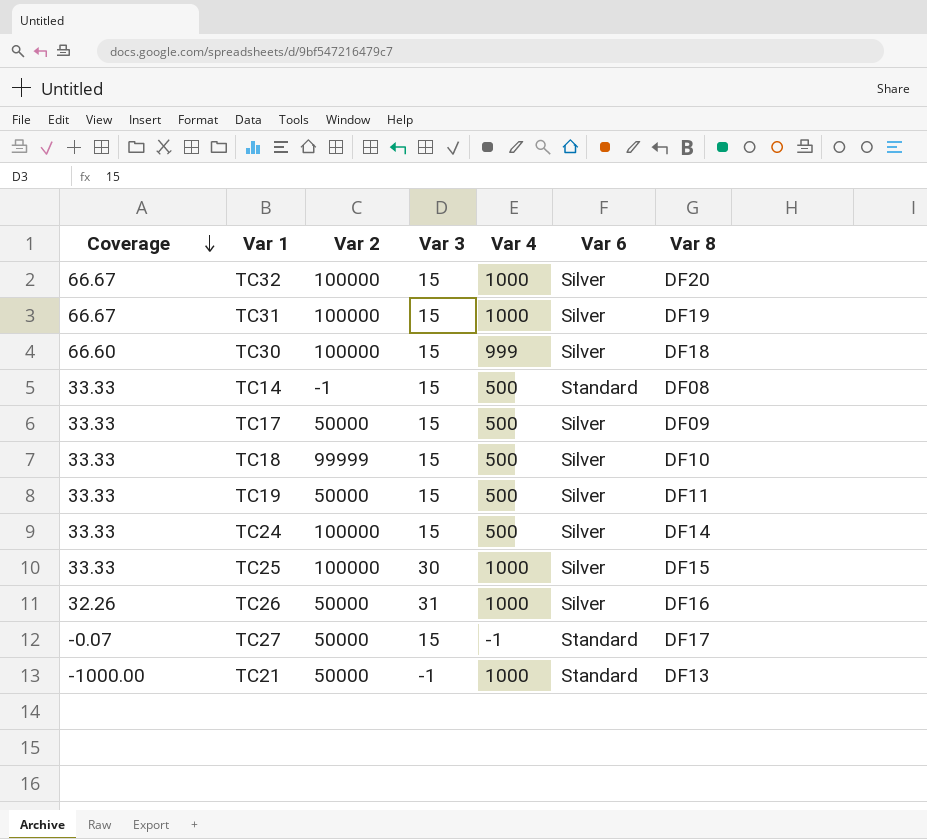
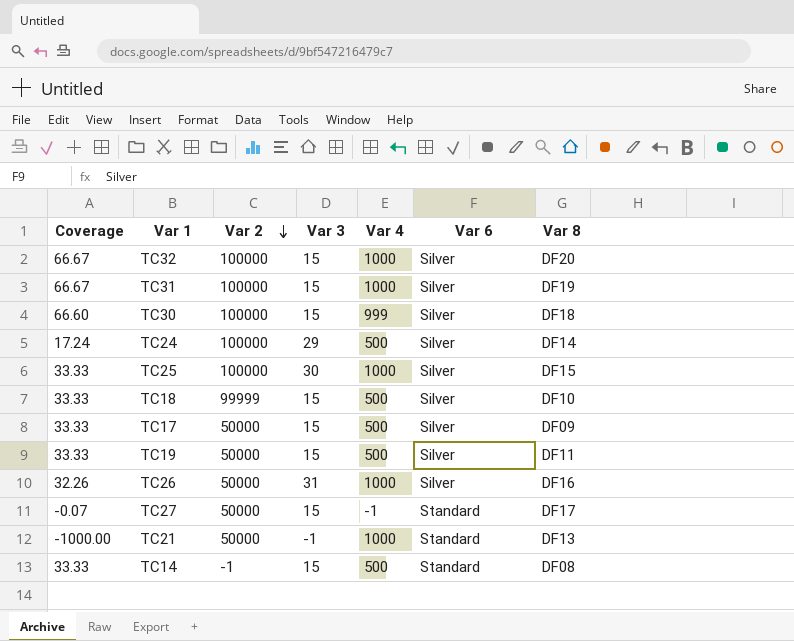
row order: Coverage descending -> Var 2 descending
TC24 | Coverage: 33.33 -> 17.24
TC24 | Var 3: 15 -> 29

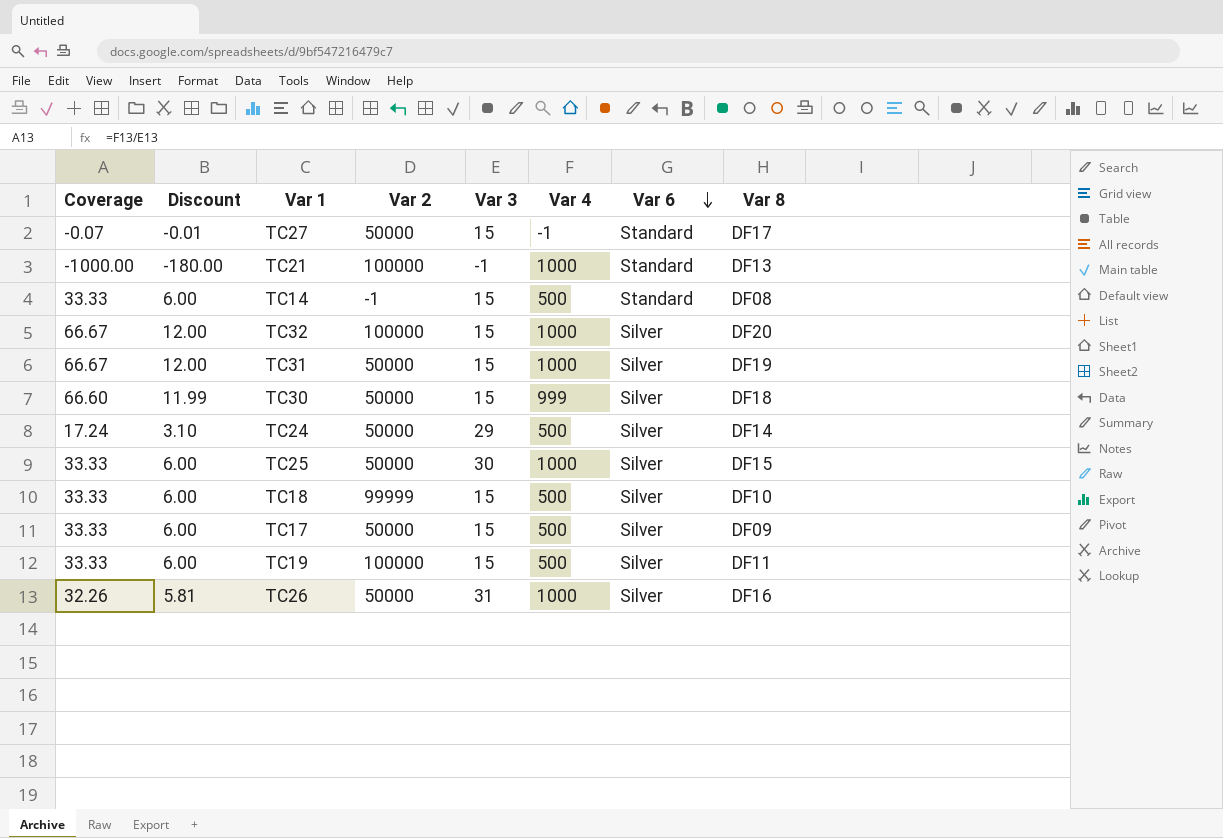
row order: Var 2 descending -> Var 6 descending
column Discount | formula: none -> [Coverage] * 0.18
TC21 | Var 2: 50000 -> 100000
TC31 | Var 2: 100000 -> 50000
TC30 | Var 2: 100000 -> 50000
TC24 | Var 2: 100000 -> 50000
TC25 | Var 2: 100000 -> 50000
TC19 | Var 2: 50000 -> 100000

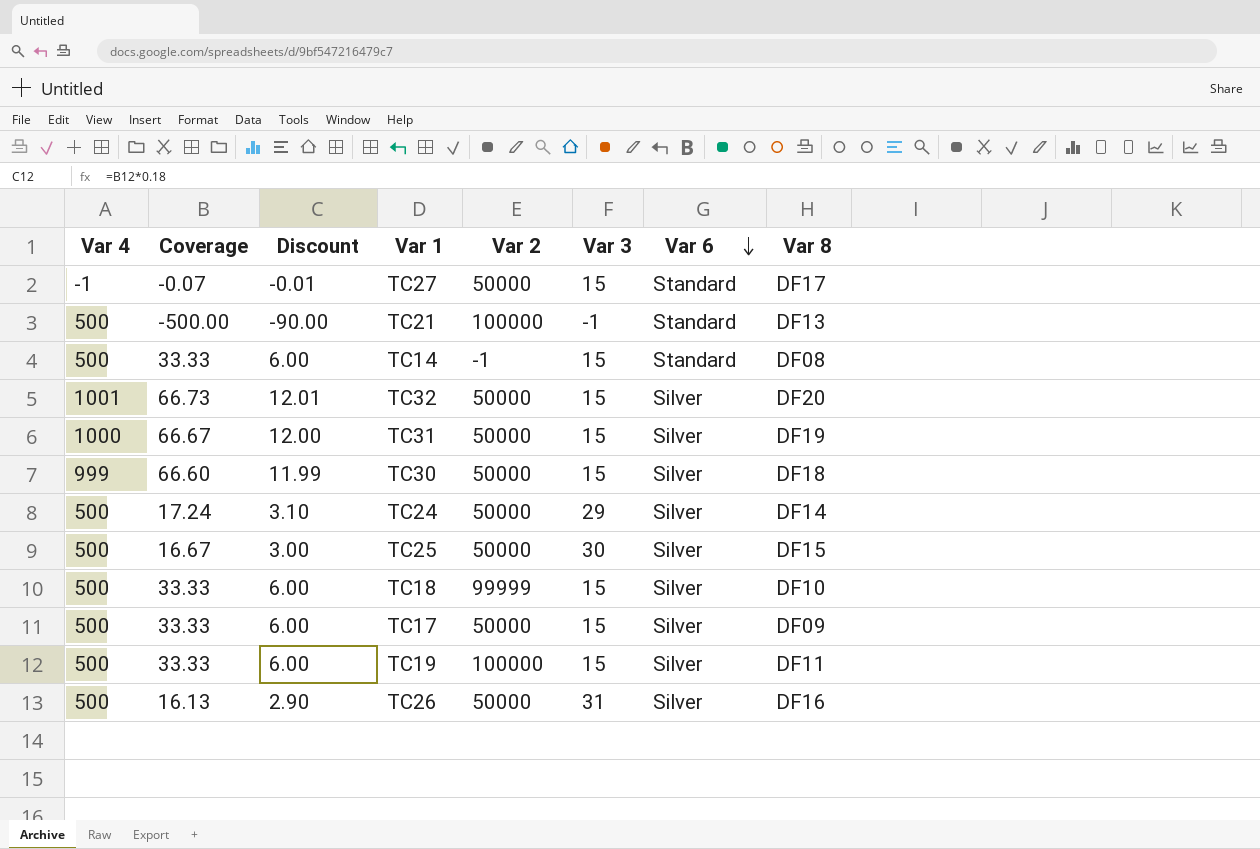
column Var 4 | position: 6 -> 1
TC21 | Var 4: 1000 -> 500
TC21 | Coverage: -1000.00 -> -500.00
TC21 | Discount: -180.00 -> -90.00
TC32 | Var 4: 1000 -> 1001
TC32 | Coverage: 66.67 -> 66.73
TC32 | Discount: 12.00 -> 12.01
TC32 | Var 2: 100000 -> 50000
TC25 | Var 4: 1000 -> 500
TC25 | Coverage: 33.33 -> 16.67
TC25 | Discount: 6.00 -> 3.00
TC26 | Var 4: 1000 -> 500
TC26 | Coverage: 32.26 -> 16.13
TC26 | Discount: 5.81 -> 2.90

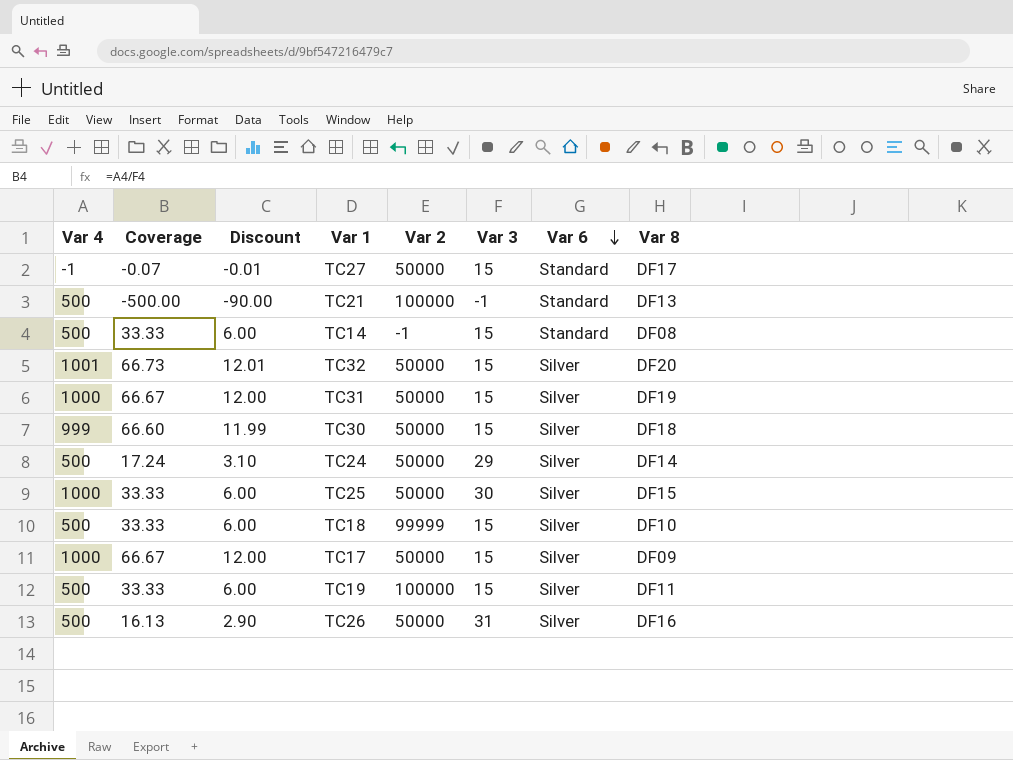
TC25 | Var 4: 500 -> 1000
TC25 | Coverage: 16.67 -> 33.33
TC25 | Discount: 3.00 -> 6.00
TC17 | Var 4: 500 -> 1000
TC17 | Coverage: 33.33 -> 66.67
TC17 | Discount: 6.00 -> 12.00

